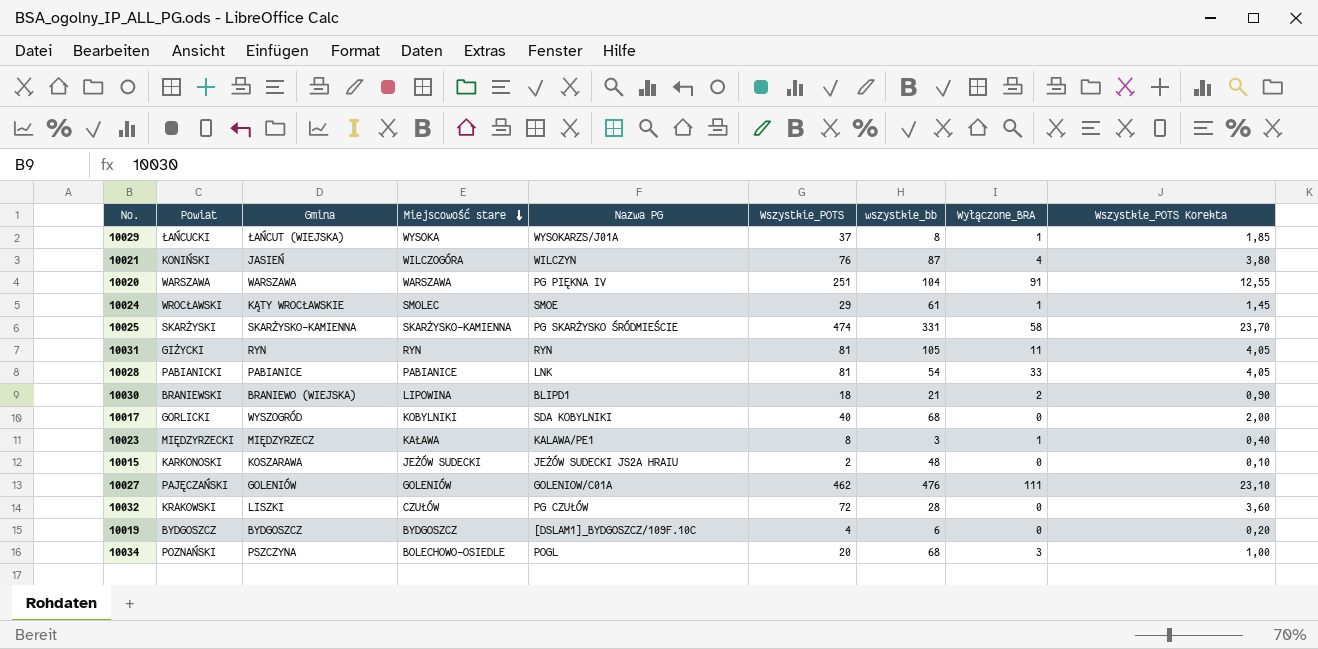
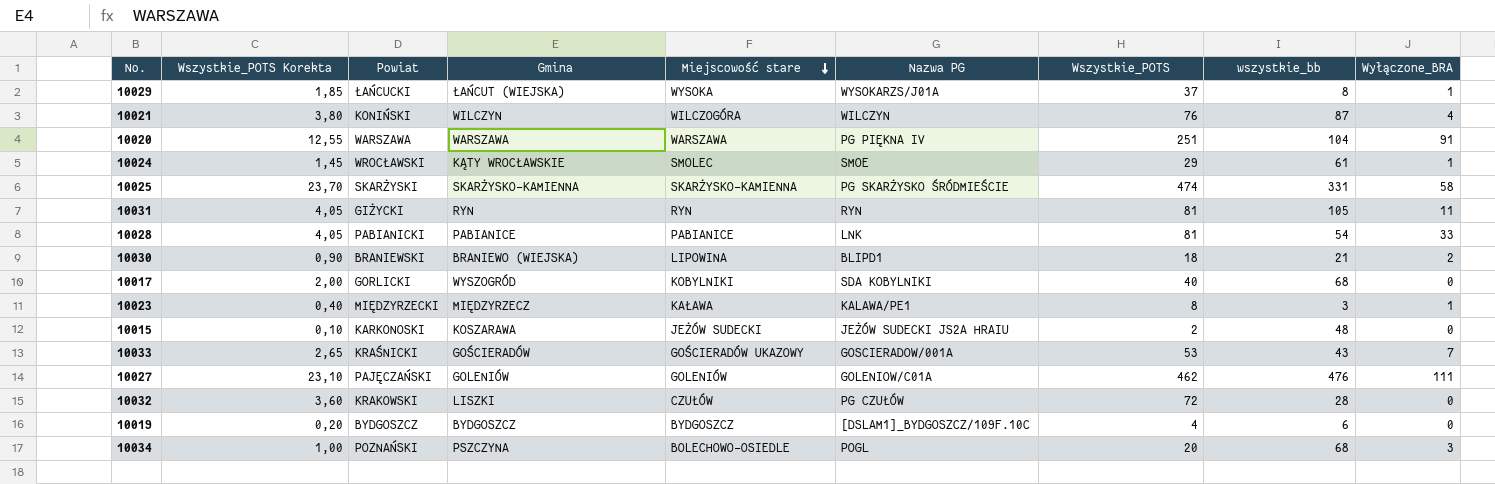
column Wszystkie_POTS Korekta | position: 9 -> 2
10021 | Gmina: JASIEŃ -> WILCZYN
row 10033: none -> 2,65 | KRAŚNICKI | GOŚCIERADÓW | GOŚCIERADÓW UKAZOWY | GOSCIERADOW/001A | 53 | 43 | 7

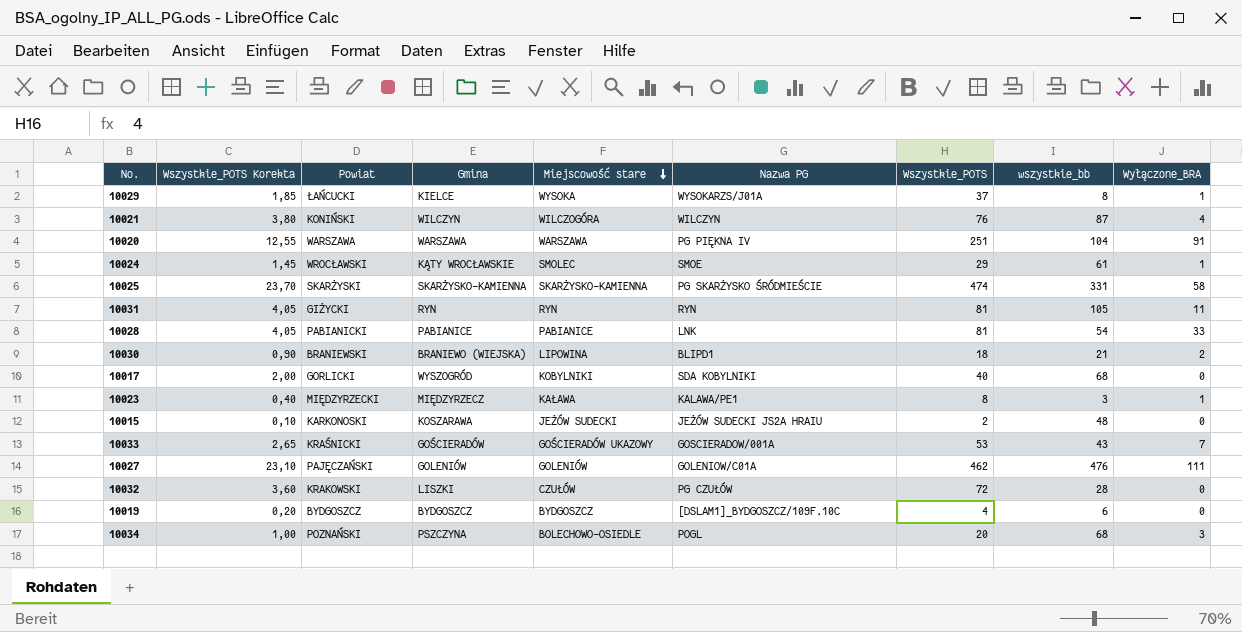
10029 | Gmina: ŁAŃCUT (WIEJSKA) -> KIELCE

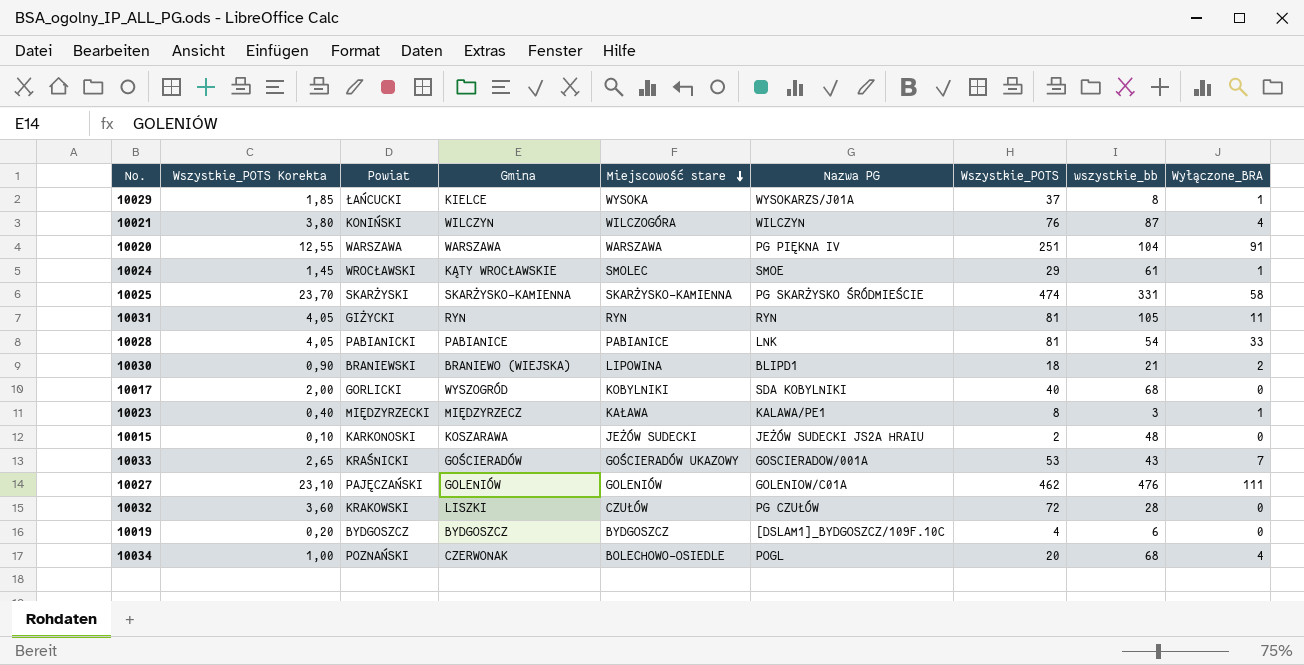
10034 | Gmina: PSZCZYNA -> CZERWONAK
10034 | Wyłączone_BRA: 3 -> 4

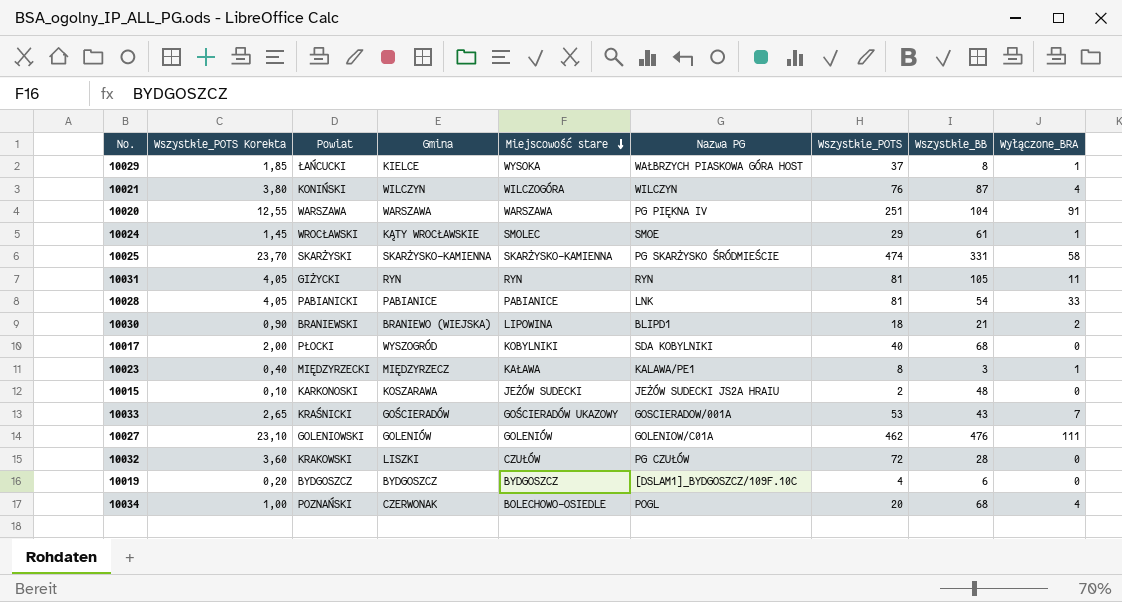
column name: wszystkie_bb -> Wszystkie_BB
10029 | Nazwa PG: WYSOKARZS/J01A -> WAŁBRZYCH PIASKOWA GÓRA HOST
10017 | Powiat: GORLICKI -> PŁOCKI
10027 | Powiat: PAJĘCZAŃSKI -> GOLENIOWSKI

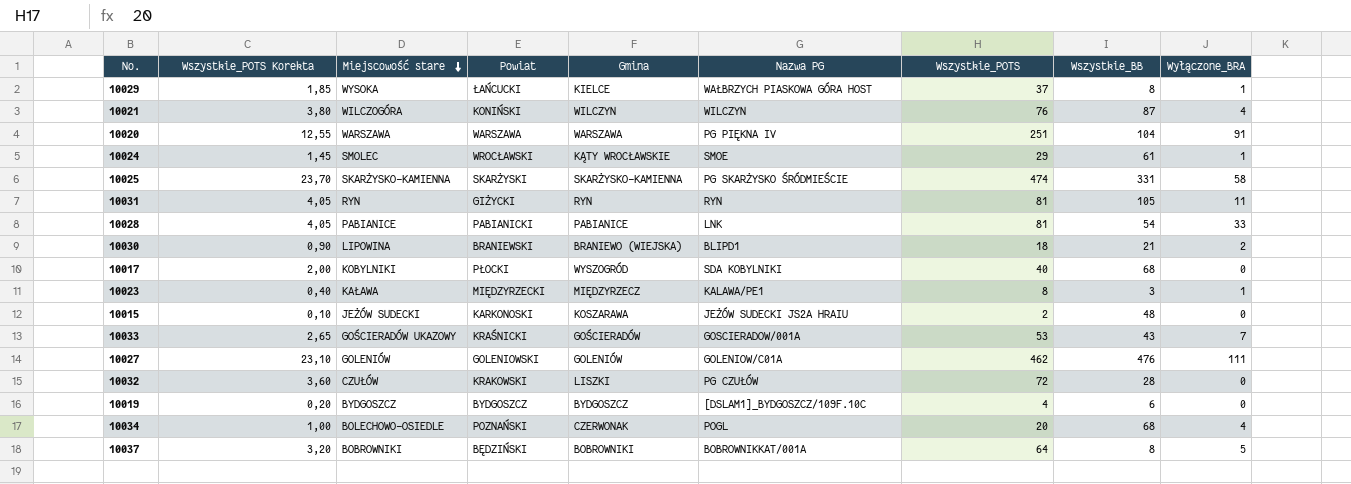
column Miejscowość stare | position: 5 -> 3
row 10037: none -> 3,20 | BOBROWNIKI | BĘDZIŃSKI | BOBROWNIKI | BOBROWNIKKAT/001A | 64 | 8 | 5

